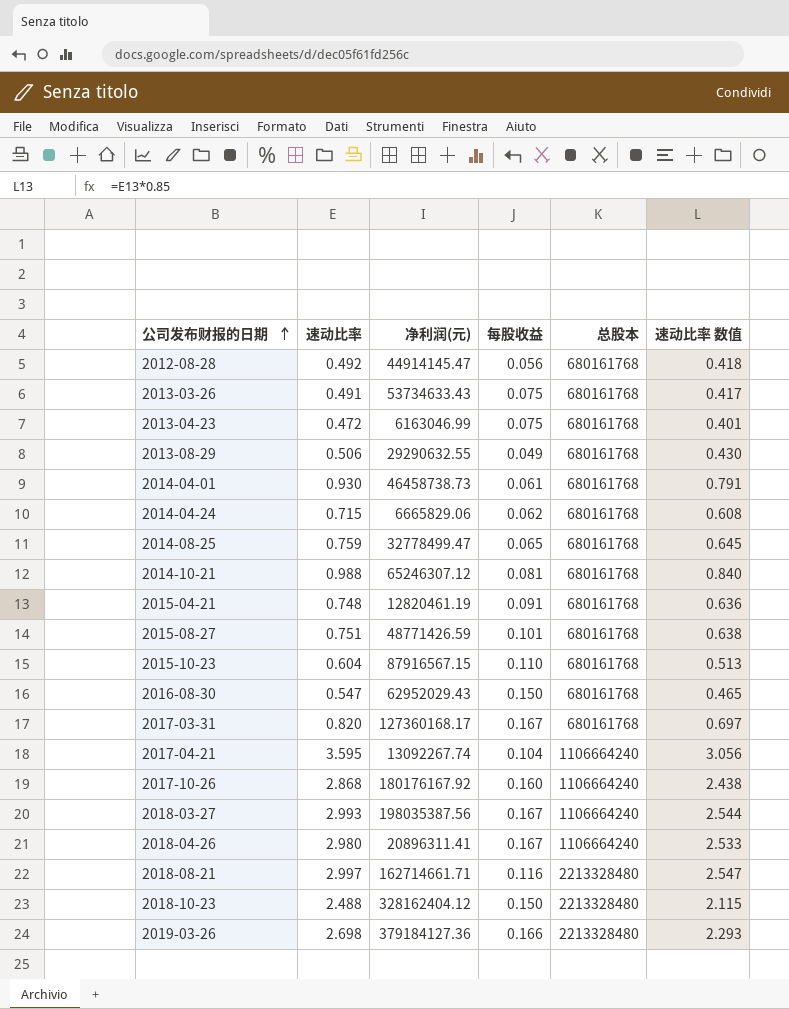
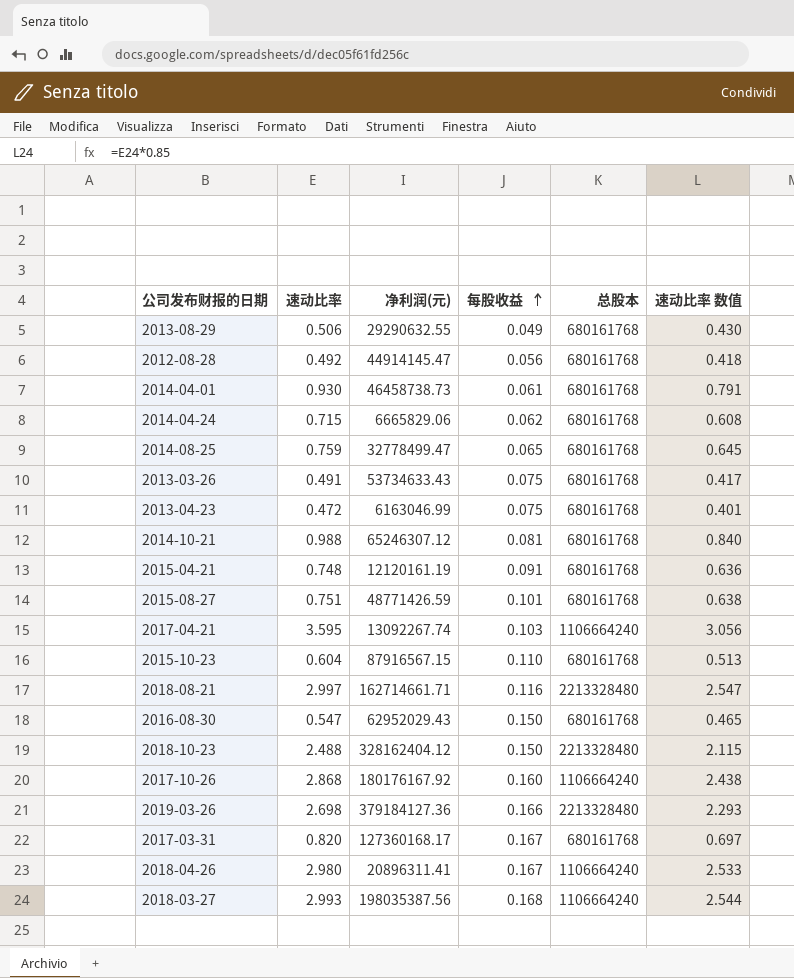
row order: 公司发布财报的日期 ascending -> 每股收益 ascending
2015-04-21 | 净利润(元): 12820461.19 -> 12120161.19
2017-04-21 | 每股收益: 0.104 -> 0.103
2018-03-27 | 每股收益: 0.167 -> 0.168

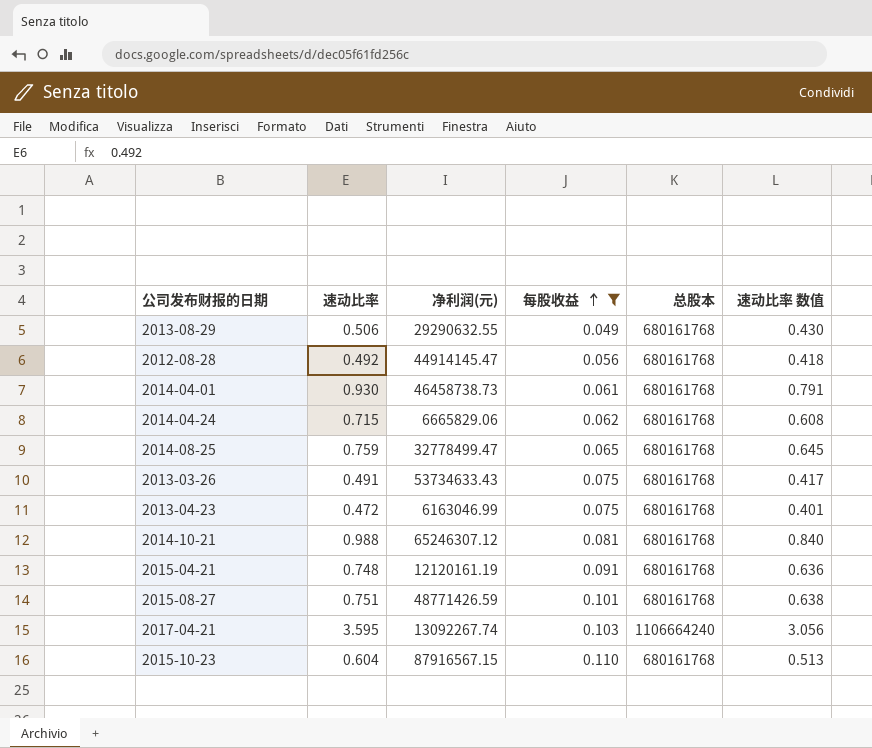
filter: none -> 每股收益 <= 0.110

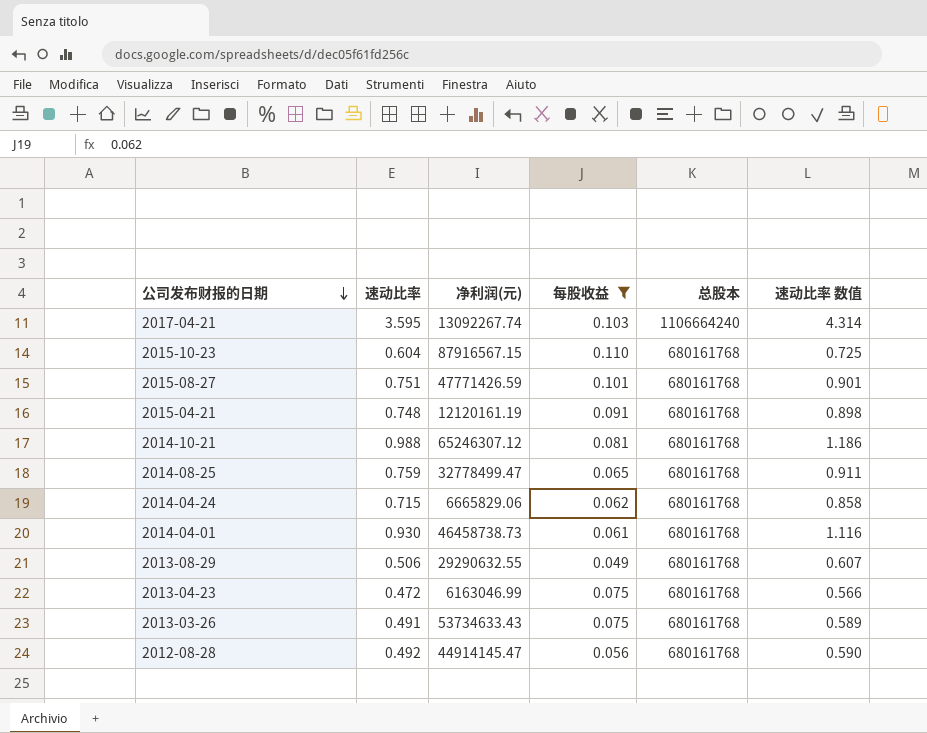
row order: 每股收益 ascending -> 公司发布财报的日期 descending
column 速动比率 数值 | formula: [速动比率] * 0.85 -> [速动比率] * 1.2
2015-08-27 | 净利润(元): 48771426.59 -> 47771426.59

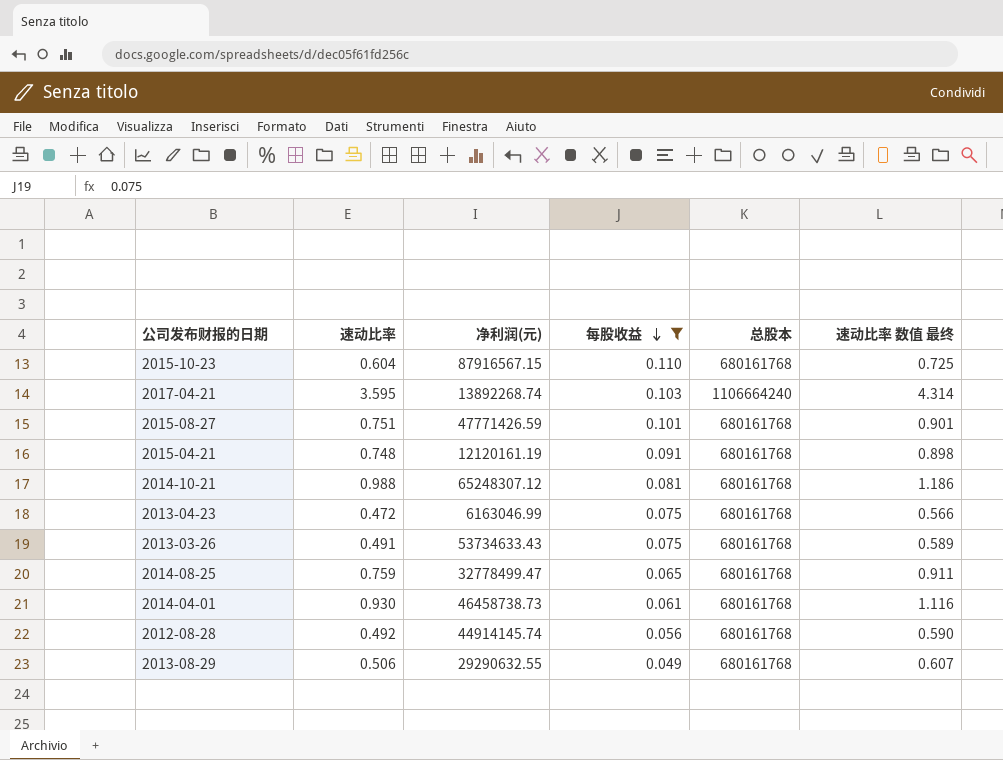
row order: 公司发布财报的日期 descending -> 每股收益 descending
column name: 速动比率 数值 -> 速动比率 数值 最终
row 2014-04-24: 0.715 | 6665829.06 | 0.062 | 680161768 | 0.858 -> none
2017-04-21 | 净利润(元): 13092267.74 -> 13892268.74
2014-10-21 | 净利润(元): 65246307.12 -> 65248307.12
2012-08-28 | 净利润(元): 44914145.47 -> 44914145.74

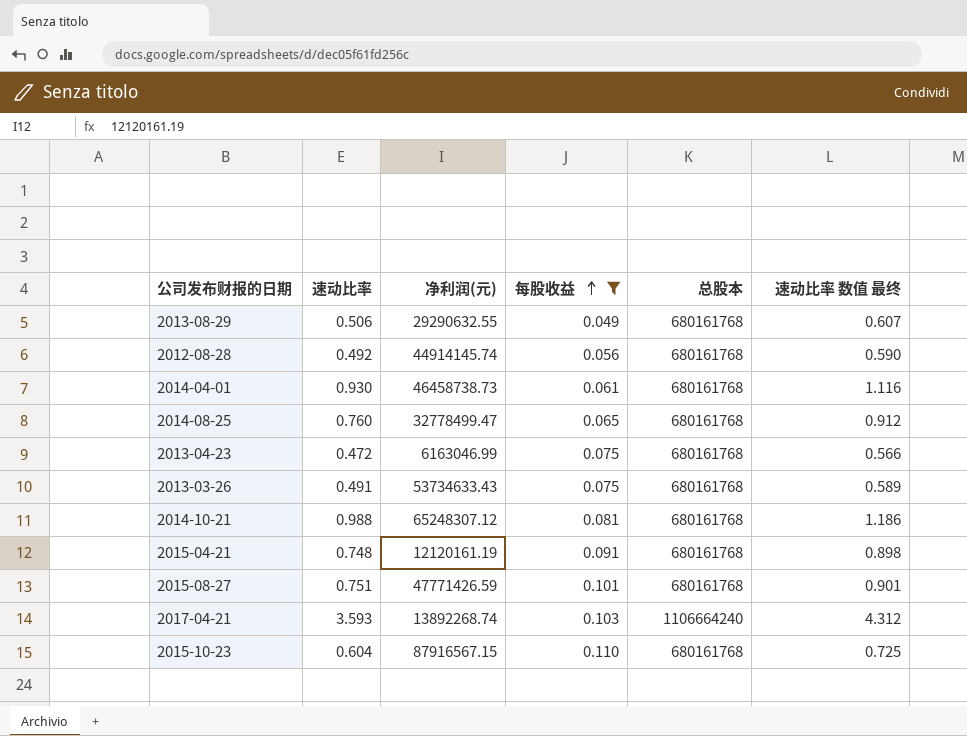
row order: 每股收益 descending -> 每股收益 ascending
2014-08-25 | 速动比率: 0.759 -> 0.760
2014-08-25 | 速动比率 数值 最终: 0.911 -> 0.912
2017-04-21 | 速动比率: 3.595 -> 3.593
2017-04-21 | 速动比率 数值 最终: 4.314 -> 4.312

